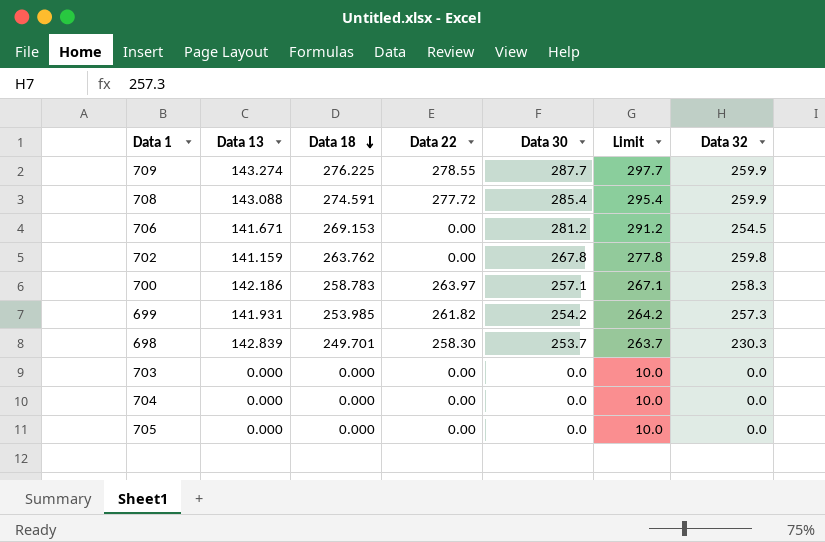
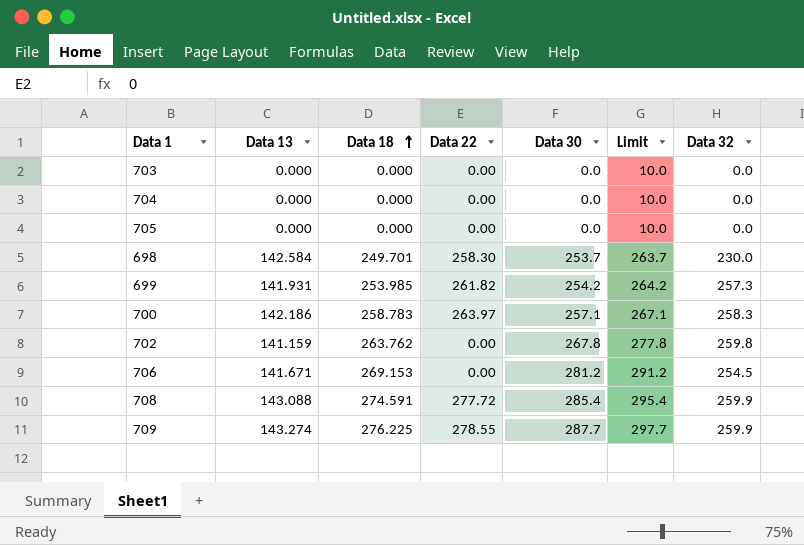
row order: Data 18 descending -> Data 18 ascending
698 | Data 13: 142.839 -> 142.584
698 | Data 32: 230.3 -> 230.0

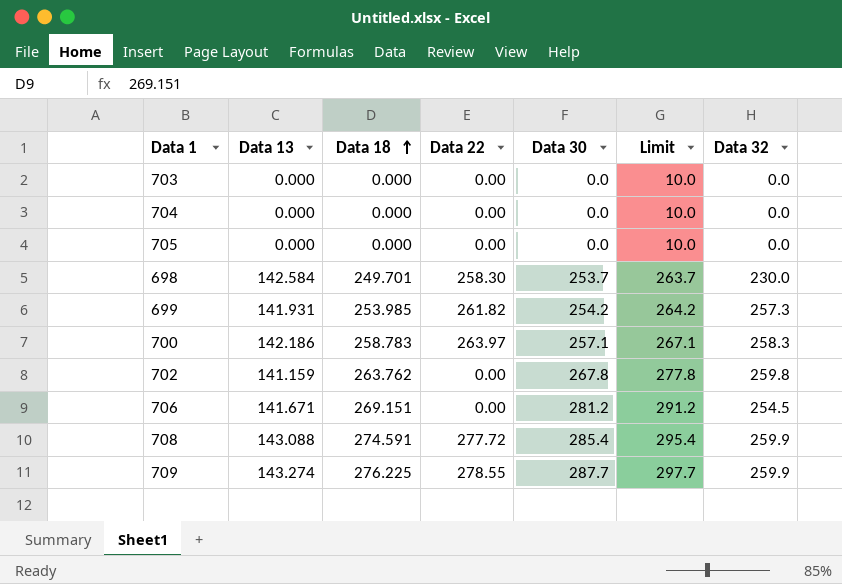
706 | Data 18: 269.153 -> 269.151

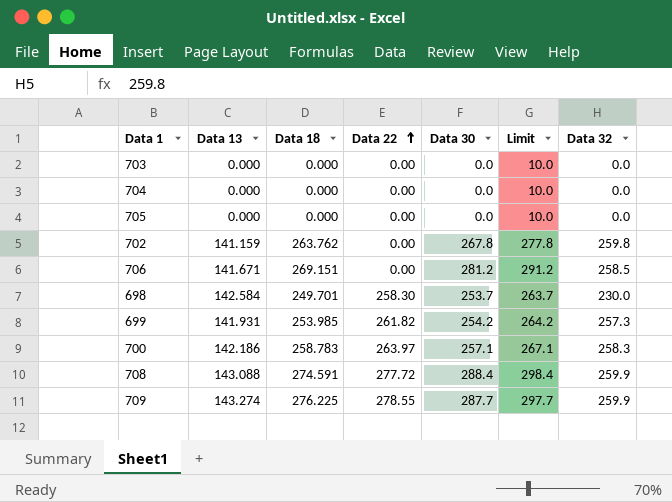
row order: Data 18 ascending -> Data 22 ascending
706 | Data 32: 254.5 -> 258.5
708 | Data 30: 285.4 -> 288.4
708 | Limit: 295.4 -> 298.4

